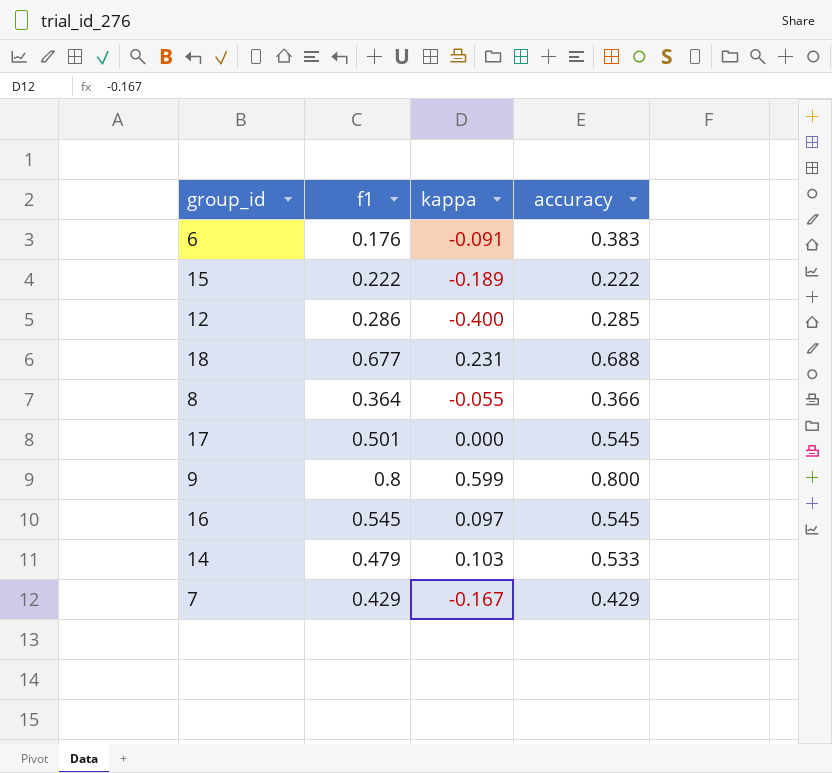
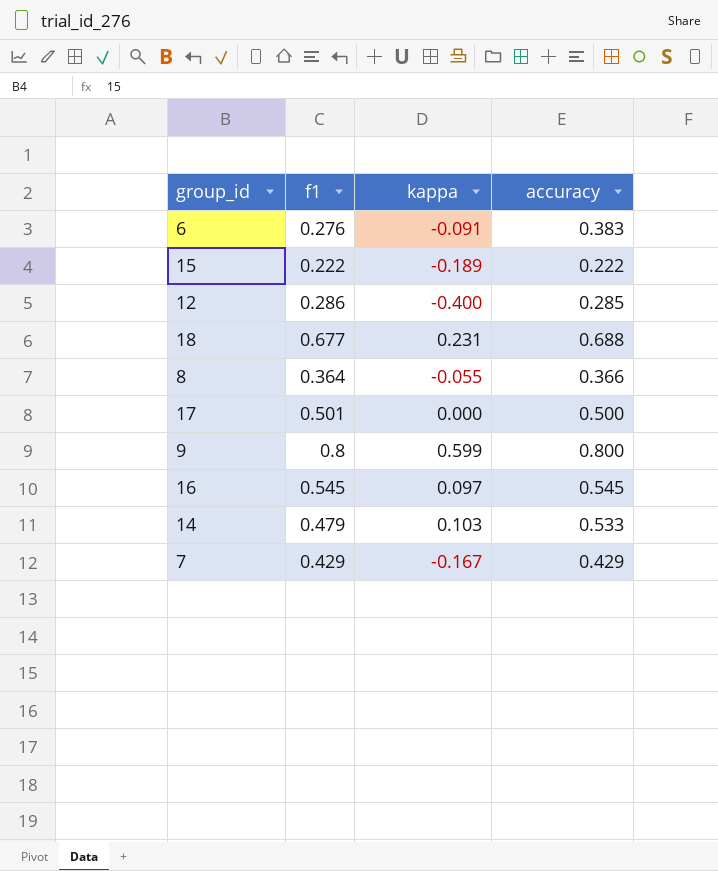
6 | f1: 0.176 -> 0.276
17 | accuracy: 0.545 -> 0.500

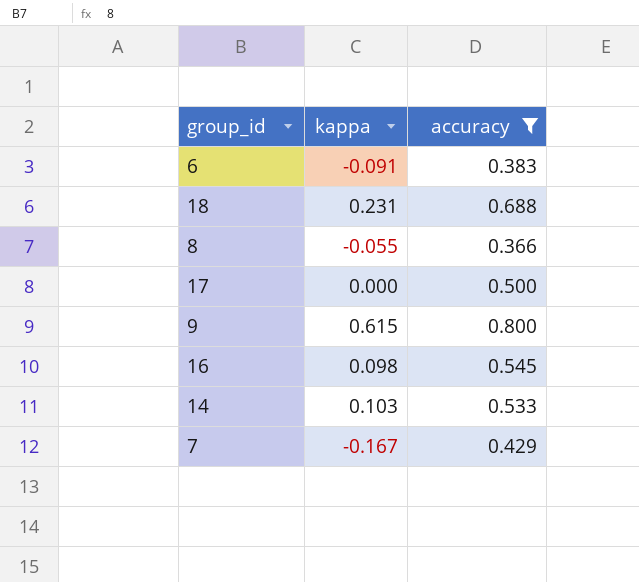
filter: none -> accuracy >= 0.366
column f1 | position: 2 -> none
9 | kappa: 0.599 -> 0.615
16 | kappa: 0.097 -> 0.098

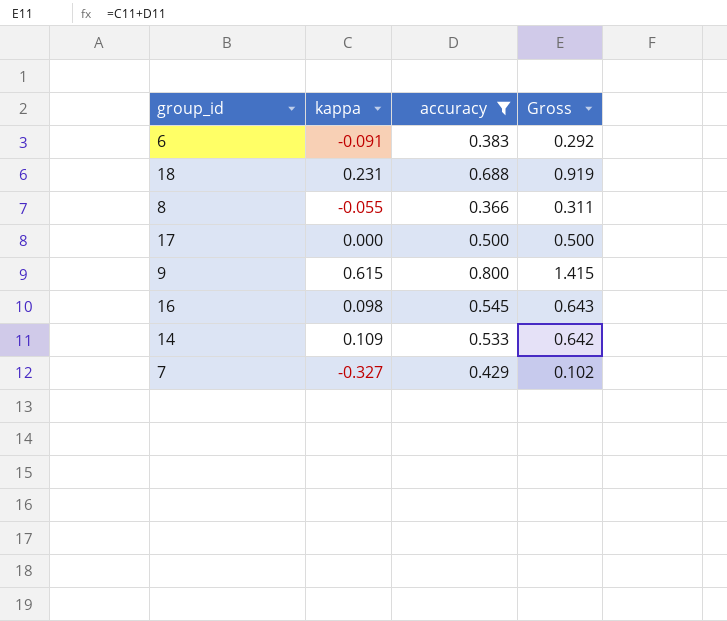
column Gross | formula: none -> [kappa] + [accuracy]
14 | kappa: 0.103 -> 0.109
7 | kappa: -0.167 -> -0.327

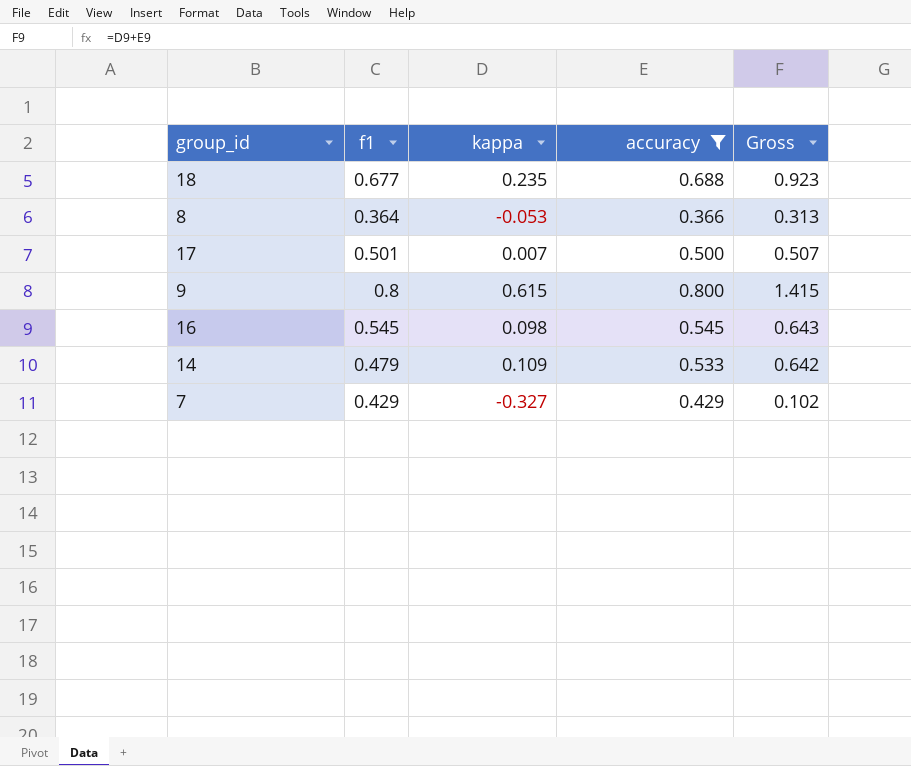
column f1 | position: none -> 2
row 6: -0.091 | 0.383 | 0.292 -> none
18 | kappa: 0.231 -> 0.235
18 | Gross: 0.919 -> 0.923
8 | kappa: -0.055 -> -0.053
8 | Gross: 0.311 -> 0.313
17 | kappa: 0.000 -> 0.007
17 | Gross: 0.500 -> 0.507

